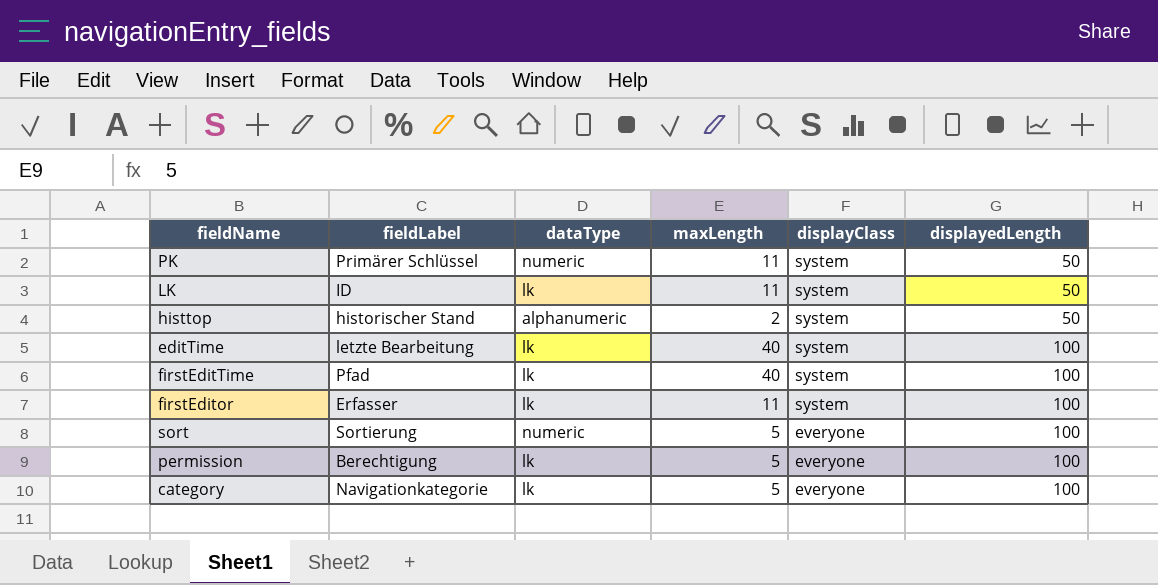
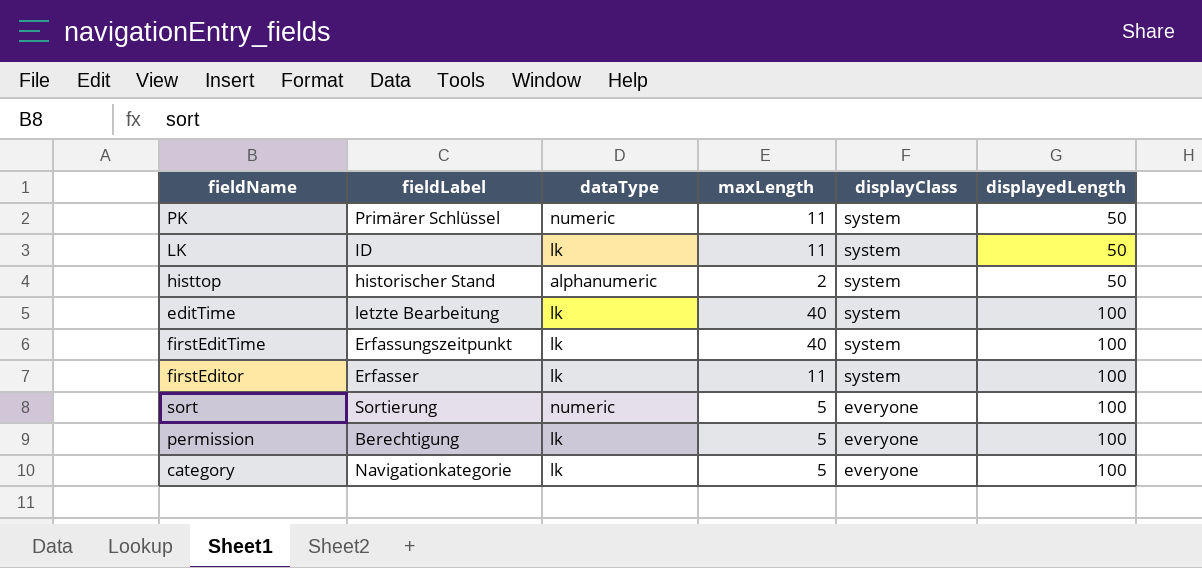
firstEditTime | fieldLabel: Pfad -> Erfassungszeitpunkt

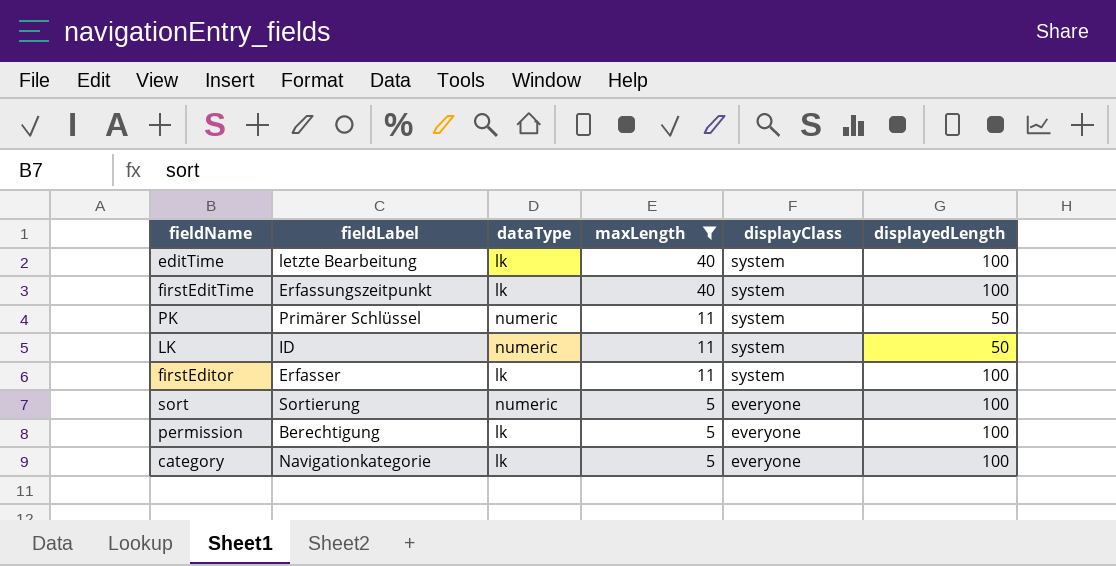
filter: none -> maxLength != 2
row order: displayClass descending -> maxLength descending
LK | dataType: lk -> numeric

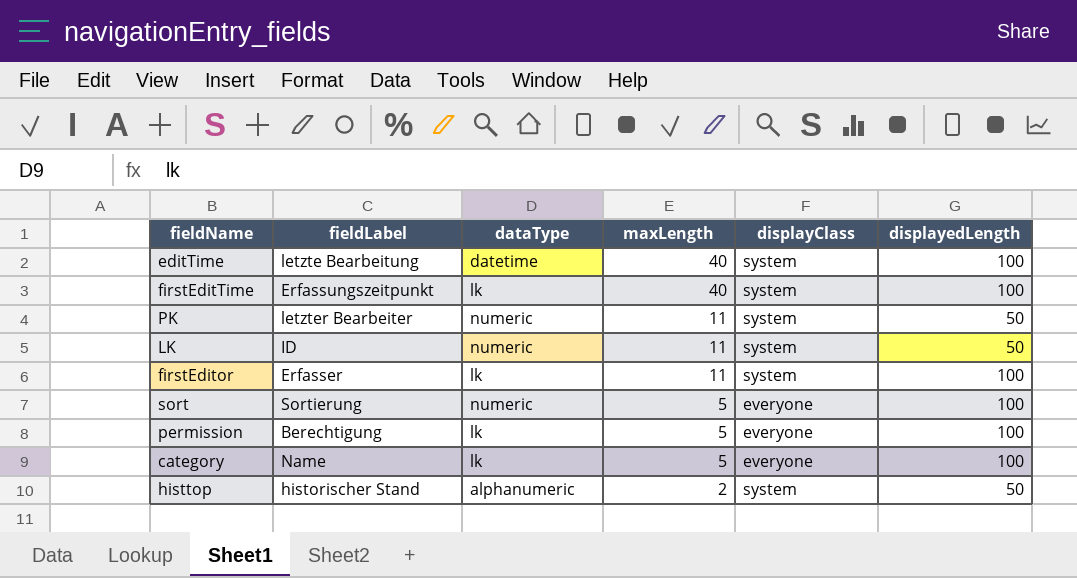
filter: maxLength != 2 -> none
editTime | dataType: lk -> datetime
PK | fieldLabel: Primärer Schlüssel -> letzter Bearbeiter
category | fieldLabel: Navigationkategorie -> Name

